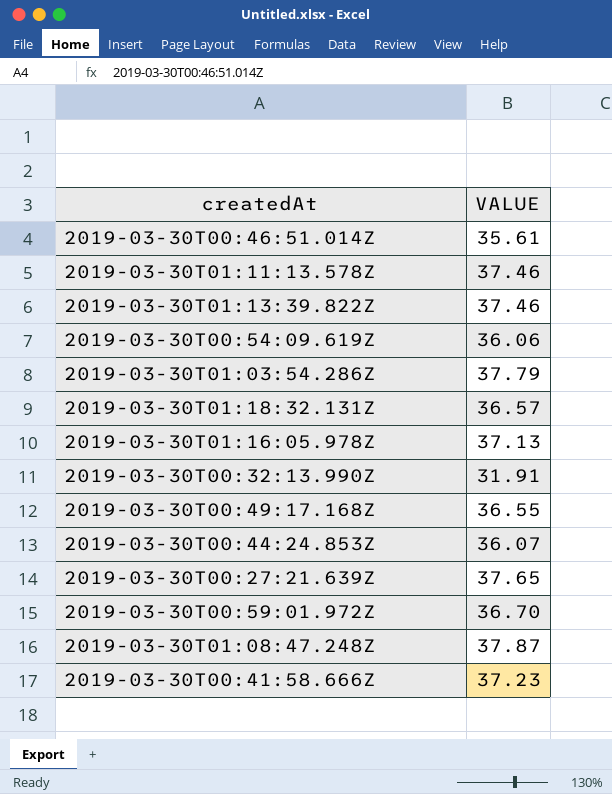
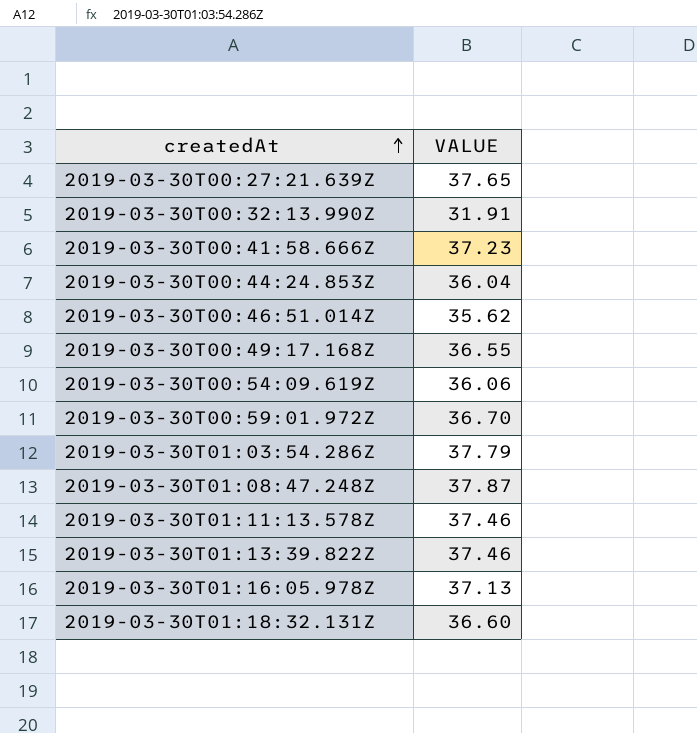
row order: none -> createdAt ascending
2019-03-30T00:44:24.853Z | VALUE: 36.07 -> 36.04
2019-03-30T00:46:51.014Z | VALUE: 35.61 -> 35.62
2019-03-30T01:18:32.131Z | VALUE: 36.57 -> 36.60

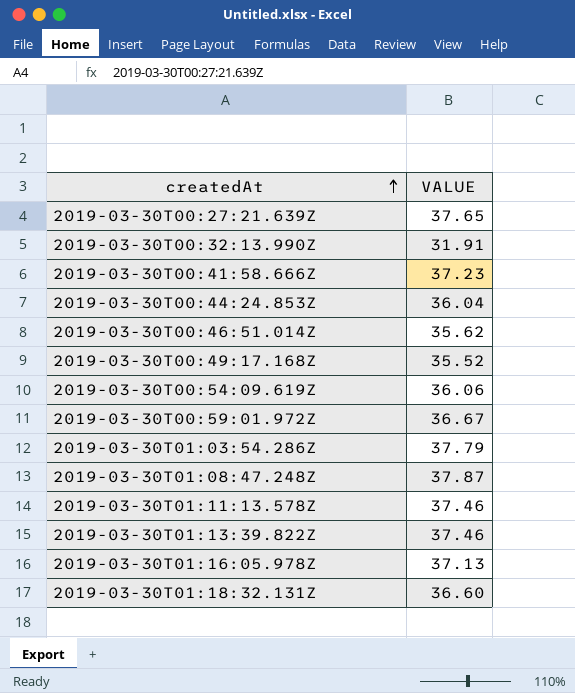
2019-03-30T00:49:17.168Z | VALUE: 36.55 -> 35.52
2019-03-30T00:59:01.972Z | VALUE: 36.70 -> 36.67

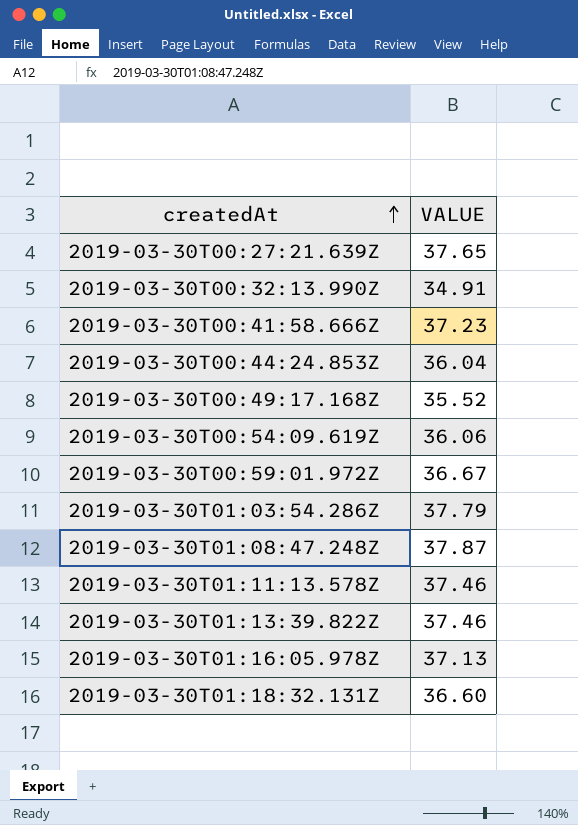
row 2019-03-30T00:46:51.014Z: 35.62 -> none
2019-03-30T00:32:13.990Z | VALUE: 31.91 -> 34.91

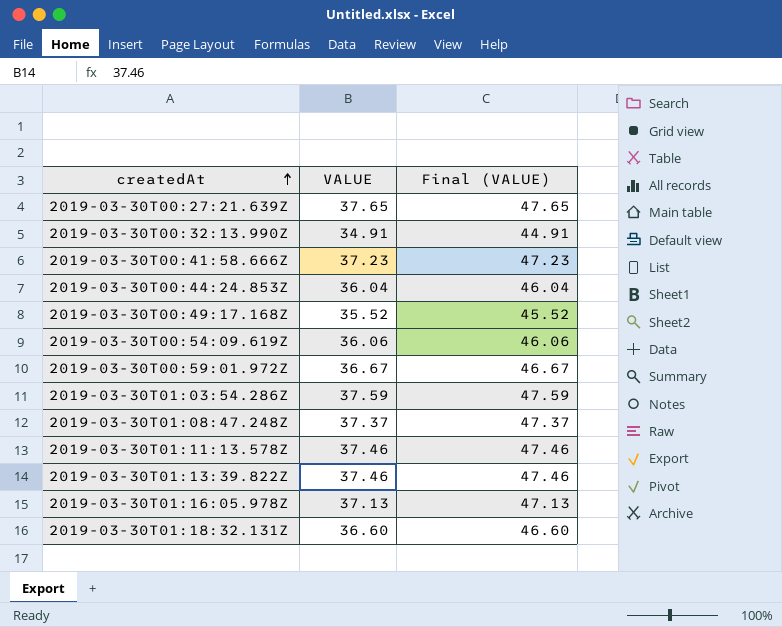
column Final (VALUE) | formula: none -> [VALUE] + 10
2019-03-30T01:03:54.286Z | VALUE: 37.79 -> 37.59
2019-03-30T01:08:47.248Z | VALUE: 37.87 -> 37.37

